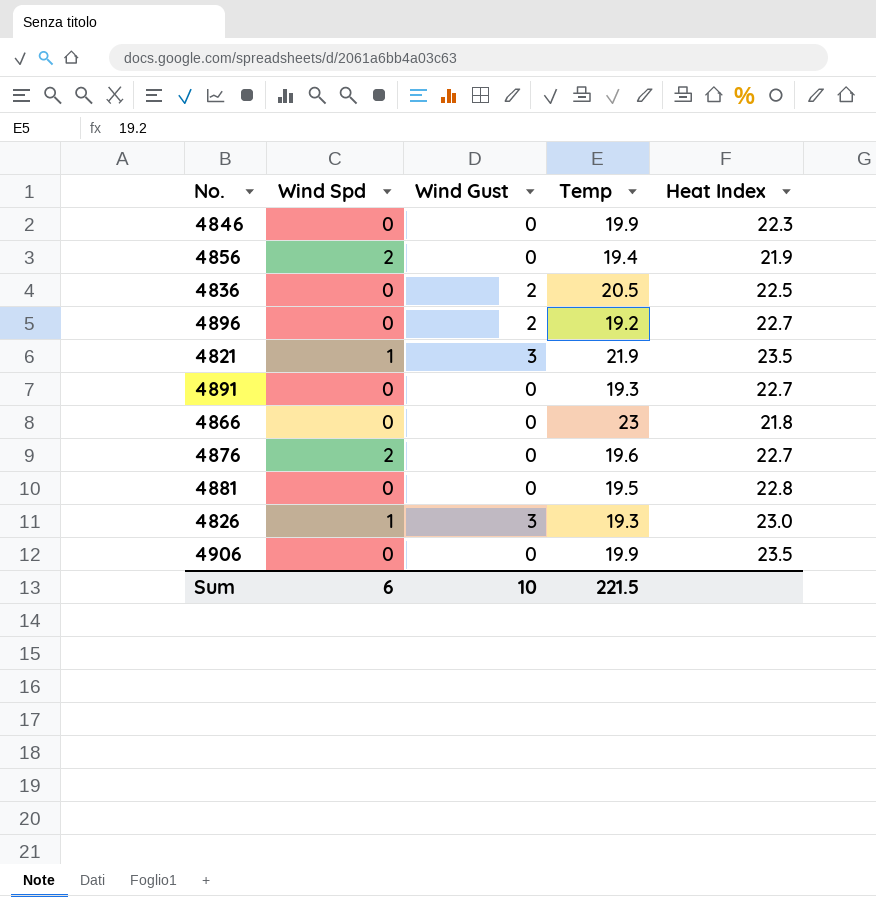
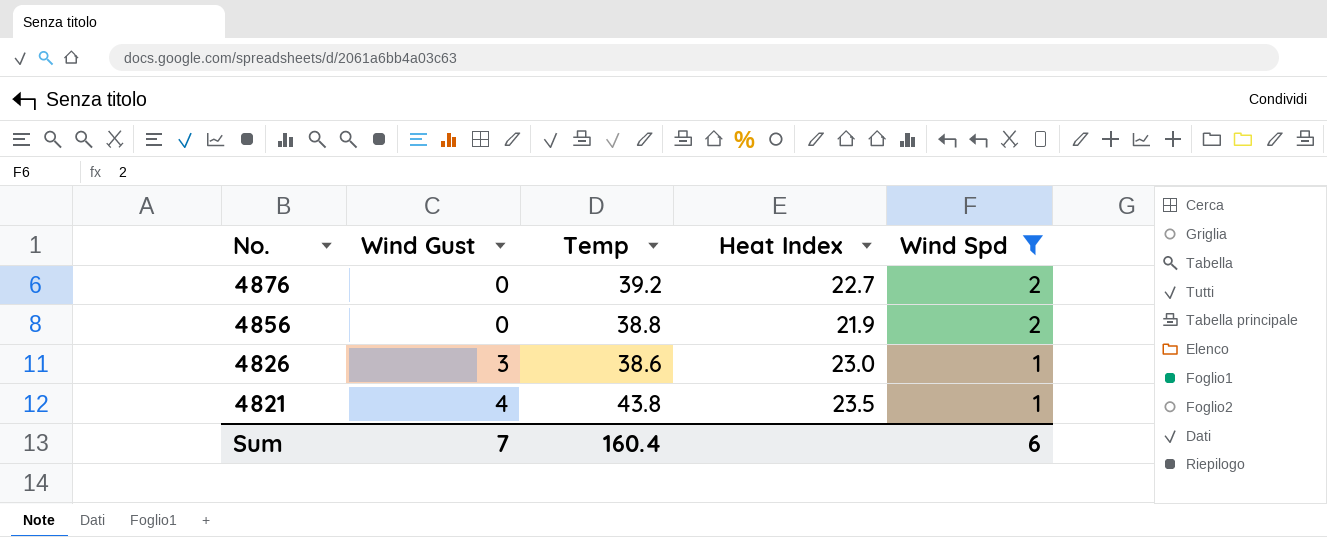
filter: none -> Wind Spd != 0
row order: none -> No. descending
column Wind Spd | position: 2 -> 5
4876 | Temp: 19.6 -> 39.2
4856 | Temp: 19.4 -> 38.8
4826 | Temp: 19.3 -> 38.6
4821 | Wind Gust: 3 -> 4
4821 | Temp: 21.9 -> 43.8
Sum | Wind Gust: 10 -> 7
Sum | Temp: 221.5 -> 160.4

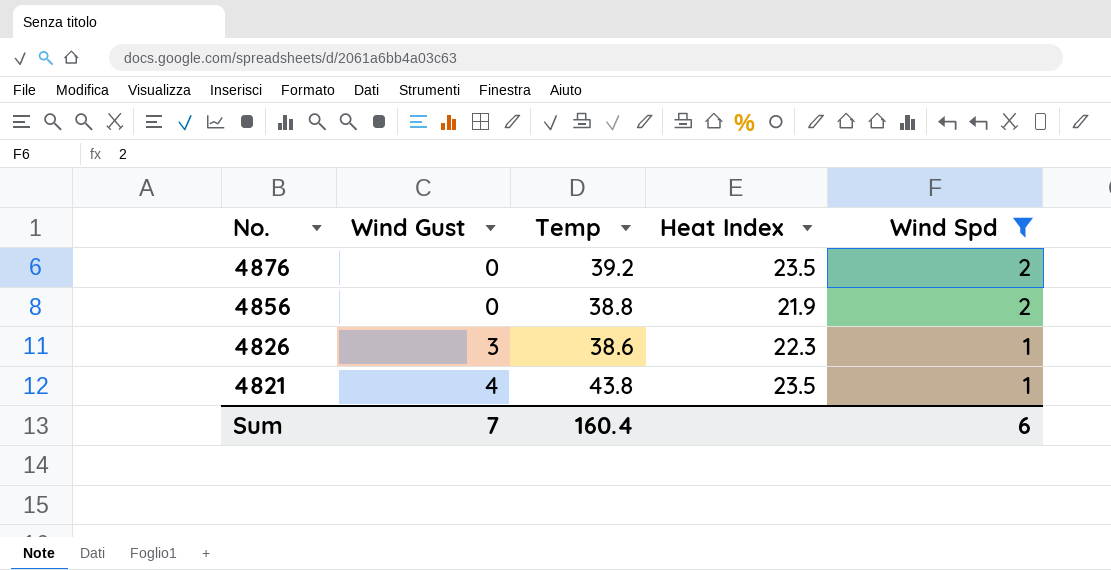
4876 | Heat Index: 22.7 -> 23.5
4826 | Heat Index: 23.0 -> 22.3

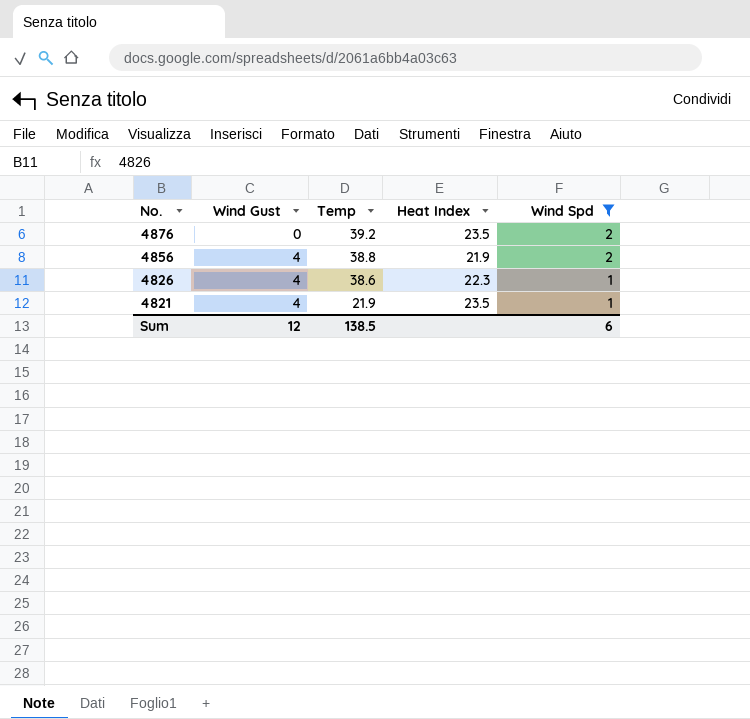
4856 | Wind Gust: 0 -> 4
4826 | Wind Gust: 3 -> 4
4821 | Temp: 43.8 -> 21.9
Sum | Wind Gust: 7 -> 12
Sum | Temp: 160.4 -> 138.5

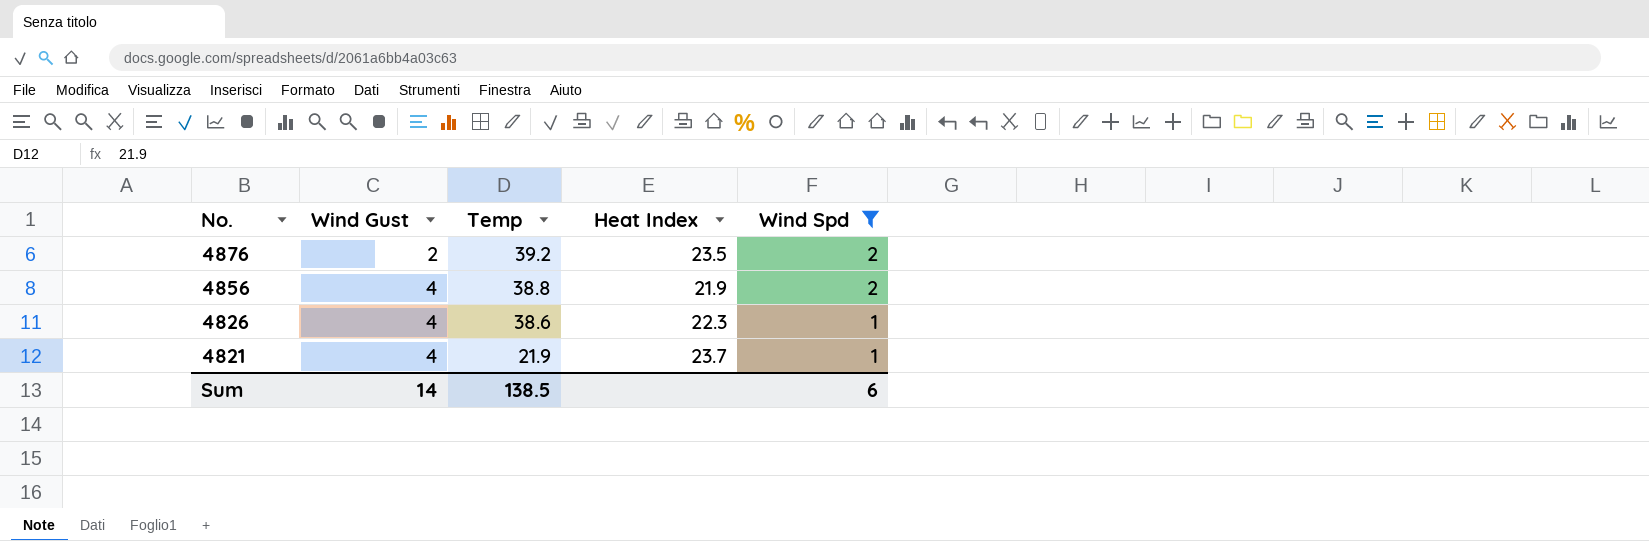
4876 | Wind Gust: 0 -> 2
4821 | Heat Index: 23.5 -> 23.7
Sum | Wind Gust: 12 -> 14

